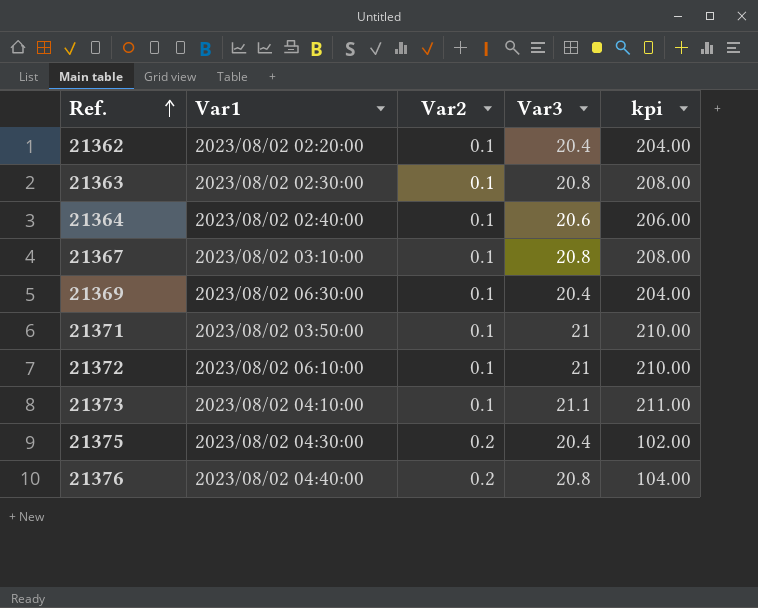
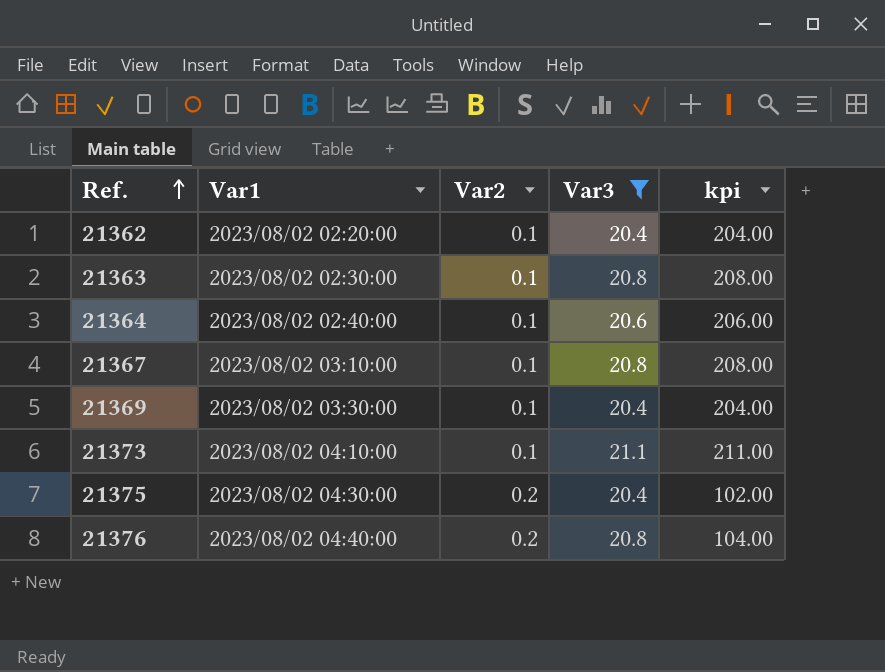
filter: none -> Var3 != 21
21369 | Var1: 2023/08/02 06:30:00 -> 2023/08/02 03:30:00

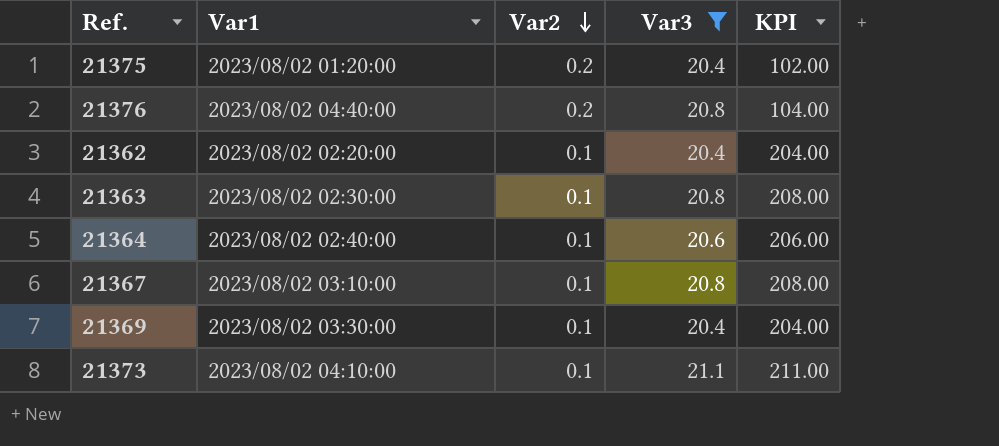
row order: Ref. ascending -> Var2 descending
column name: kpi -> KPI
21375 | Var1: 2023/08/02 04:30:00 -> 2023/08/02 01:20:00

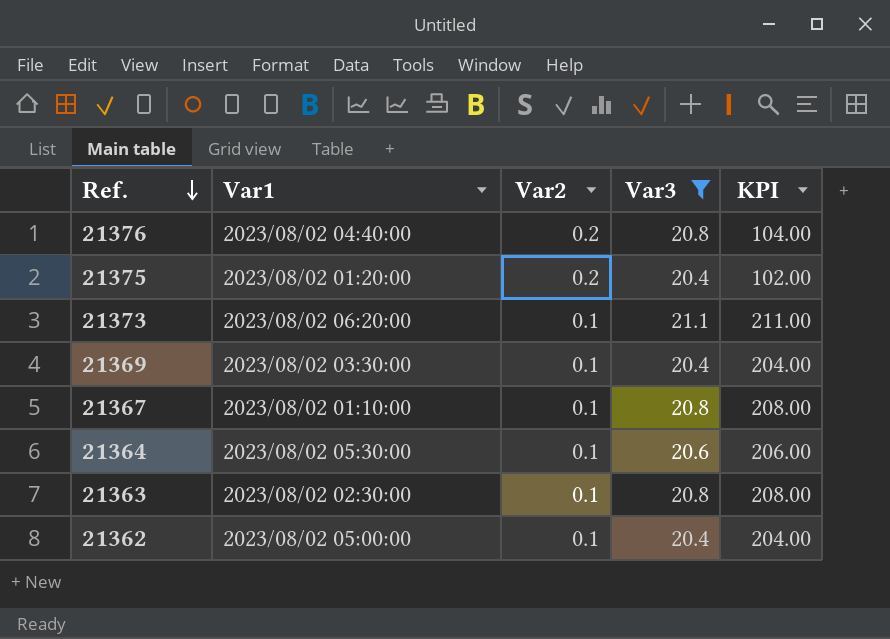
row order: Var2 descending -> Ref. descending
21373 | Var1: 2023/08/02 04:10:00 -> 2023/08/02 06:20:00
21367 | Var1: 2023/08/02 03:10:00 -> 2023/08/02 01:10:00
21364 | Var1: 2023/08/02 02:40:00 -> 2023/08/02 05:30:00
21362 | Var1: 2023/08/02 02:20:00 -> 2023/08/02 05:00:00

